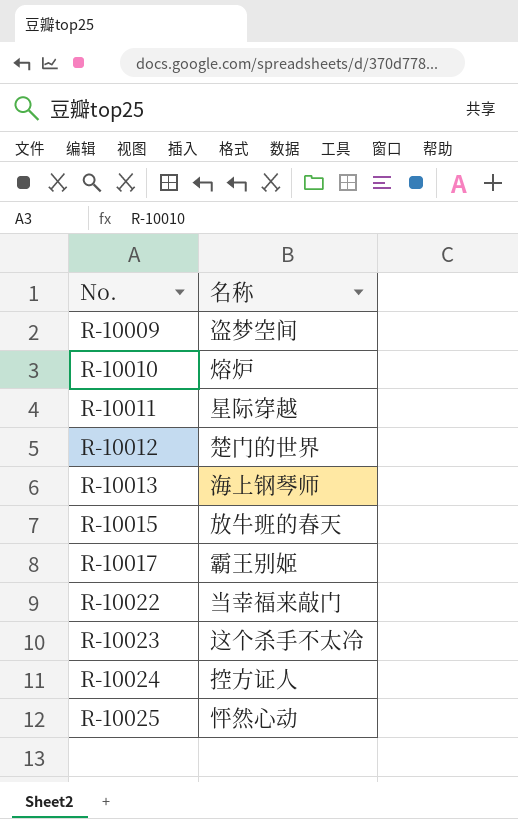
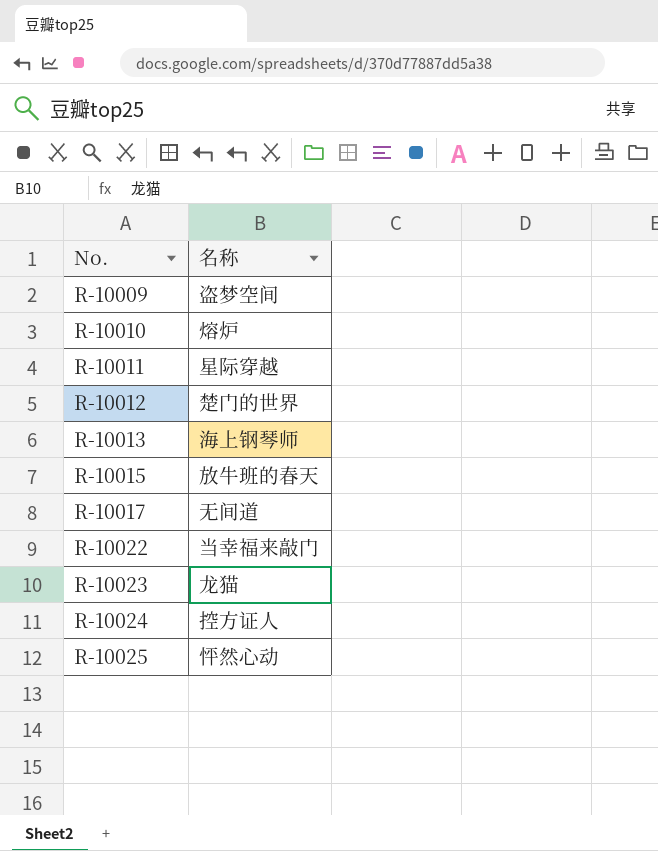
R-10017 | 名称: 霸王别姬 -> 无间道
R-10023 | 名称: 这个杀手不太冷 -> 龙猫

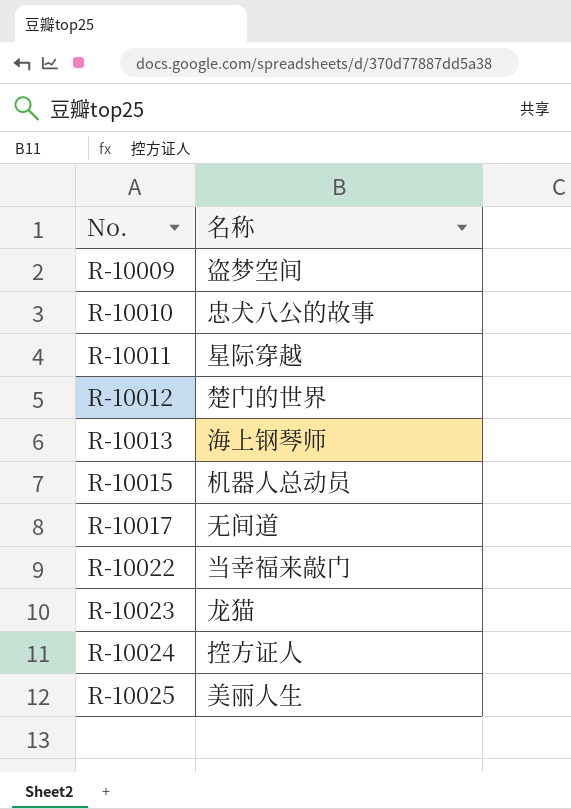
R-10010 | 名称: 熔炉 -> 忠犬八公的故事
R-10015 | 名称: 放牛班的春天 -> 机器人总动员
R-10025 | 名称: 怦然心动 -> 美丽人生

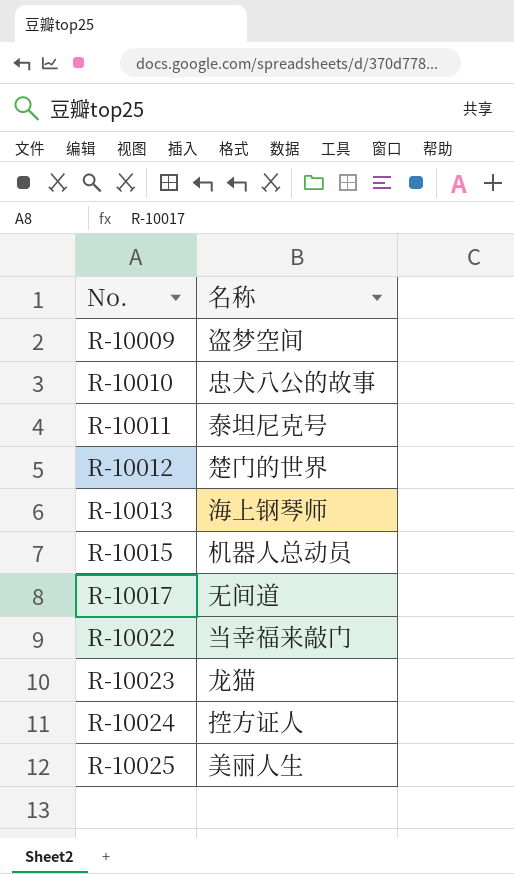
R-10011 | 名称: 星际穿越 -> 泰坦尼克号

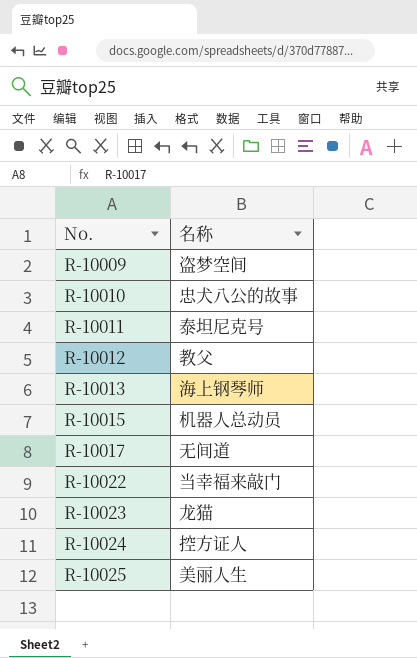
R-10012 | 名称: 楚门的世界 -> 教父

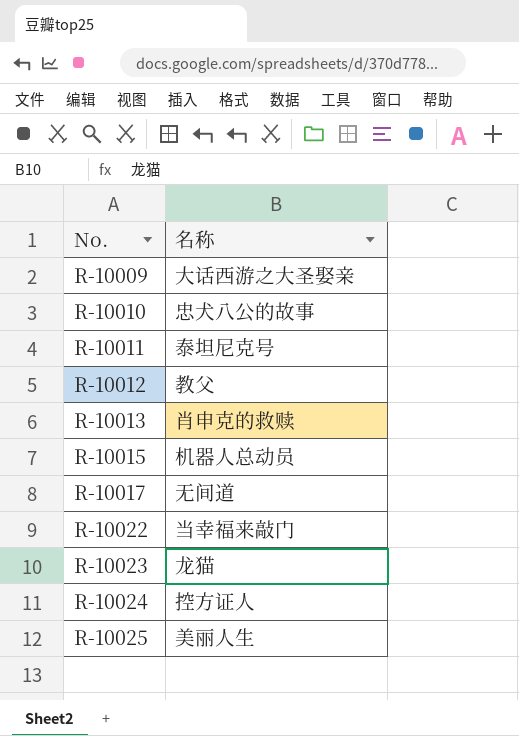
R-10009 | 名称: 盗梦空间 -> 大话西游之大圣娶亲
R-10013 | 名称: 海上钢琴师 -> 肖申克的救赎

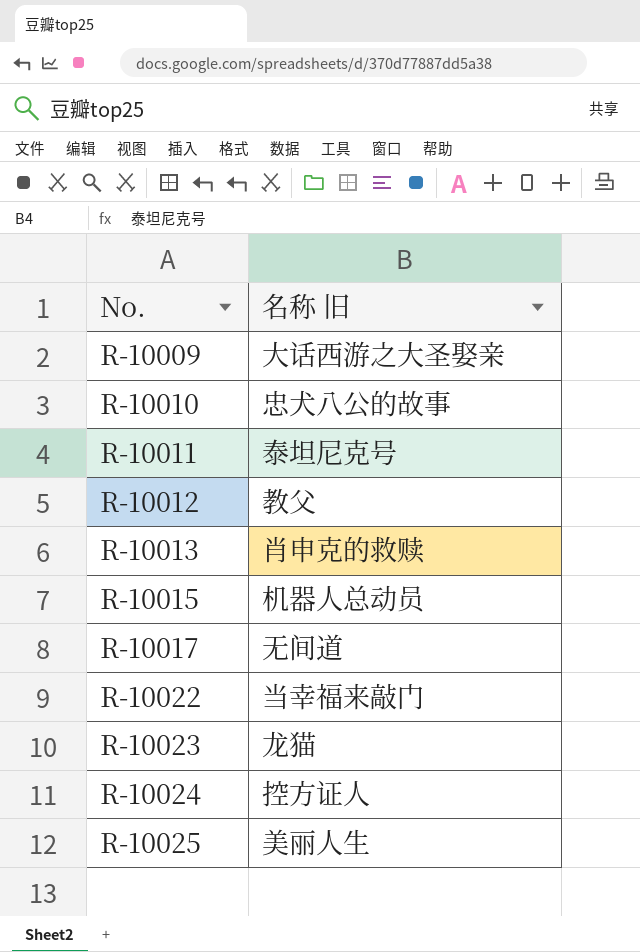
column name: 名称 -> 名称 旧

